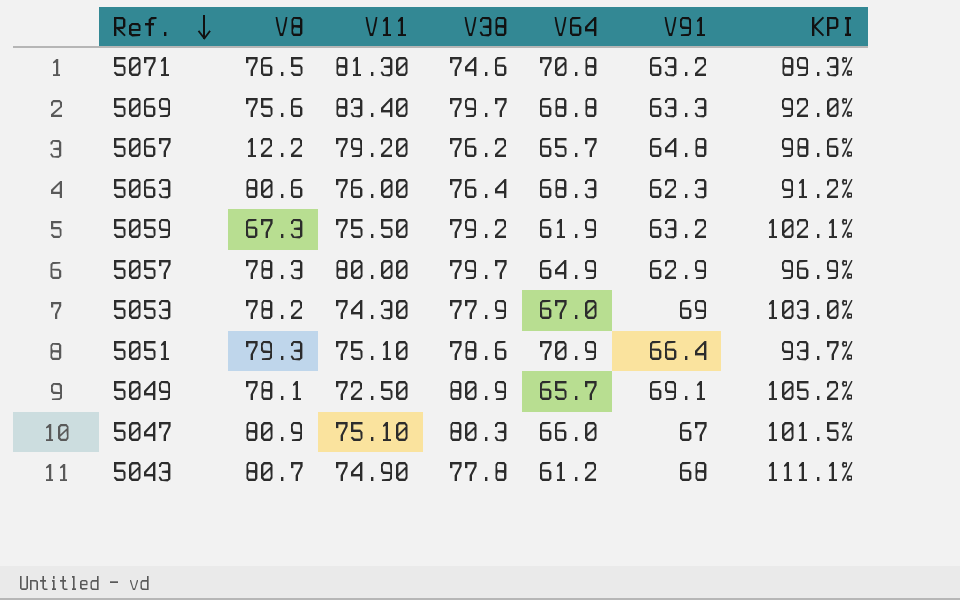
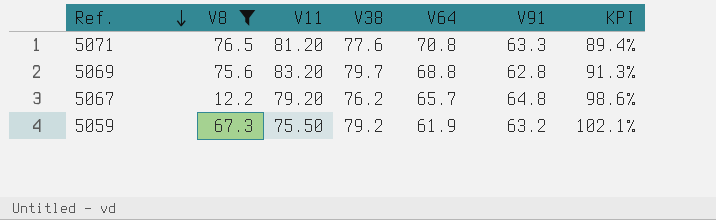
filter: none -> V8 <= 76.5
5071 | V11: 81.30 -> 81.20
5071 | V38: 74.6 -> 77.6
5071 | V91: 63.2 -> 63.3
5071 | KPI: 89.3% -> 89.4%
5069 | V11: 83.40 -> 83.20
5069 | V91: 63.3 -> 62.8
5069 | KPI: 92.0% -> 91.3%

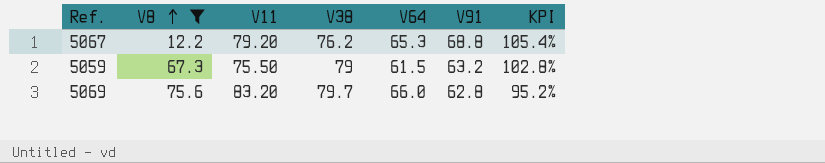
row order: Ref. descending -> V8 ascending
row 5071: 76.5 | 81.20 | 77.6 | 70.8 | 63.3 | 89.4% -> none
5067 | V64: 65.7 -> 65.3
5067 | V91: 64.8 -> 68.8
5067 | KPI: 98.6% -> 105.4%
5059 | V38: 79.2 -> 79
5059 | V64: 61.9 -> 61.5
5059 | KPI: 102.1% -> 102.8%
5069 | V64: 68.8 -> 66.0
5069 | KPI: 91.3% -> 95.2%

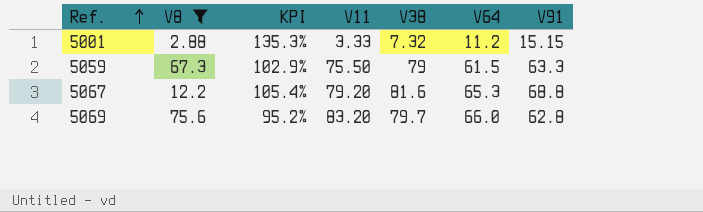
row order: V8 ascending -> Ref. ascending
column KPI | position: 7 -> 3
row 5001: none -> 2.88 | 135.3% | 3.33 | 7.32 | 11.2 | 15.15
5059 | KPI: 102.8% -> 102.9%
5059 | V91: 63.2 -> 63.3
5067 | V38: 76.2 -> 81.6

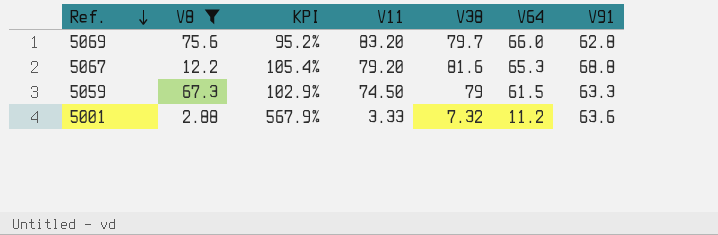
row order: Ref. ascending -> Ref. descending
5059 | V11: 75.50 -> 74.50
5001 | KPI: 135.3% -> 567.9%
5001 | V91: 15.15 -> 63.6

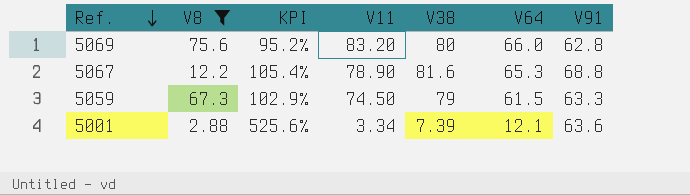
5069 | V38: 79.7 -> 80
5067 | V11: 79.20 -> 78.90
5001 | KPI: 567.9% -> 525.6%
5001 | V11: 3.33 -> 3.34
5001 | V38: 7.32 -> 7.39
5001 | V64: 11.2 -> 12.1

